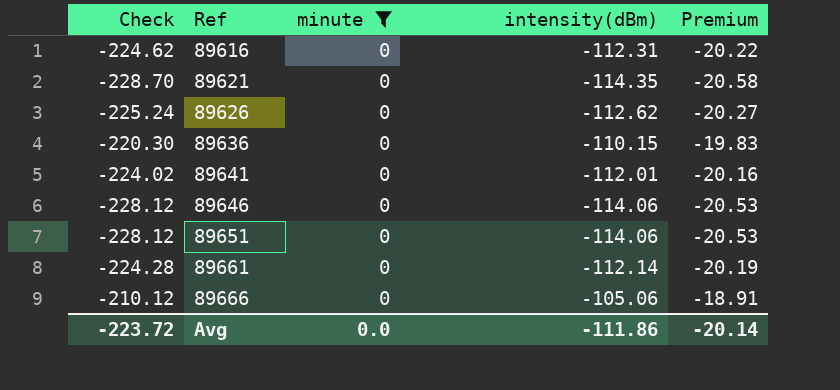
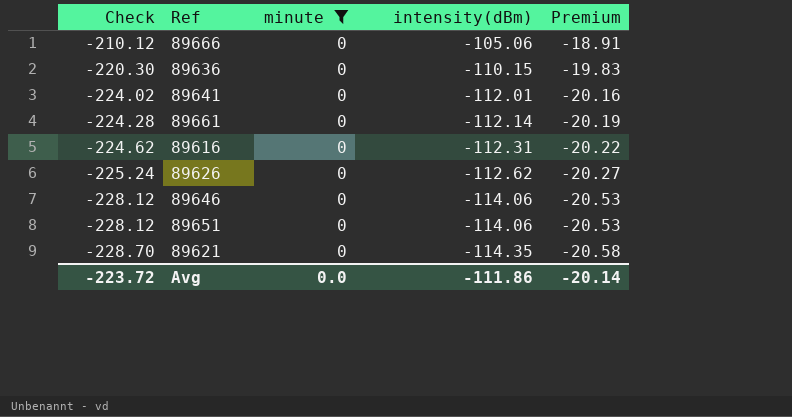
row order: Ref ascending -> Check descending

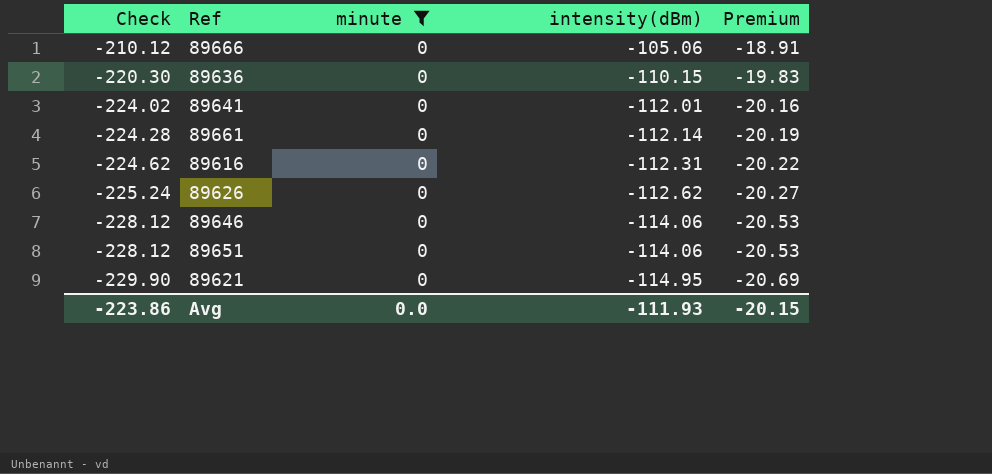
89621 | Check: -228.70 -> -229.90
89621 | intensity(dBm): -114.35 -> -114.95
89621 | Premium: -20.58 -> -20.69
Avg | Check: -223.72 -> -223.86
Avg | intensity(dBm): -111.86 -> -111.93
Avg | Premium: -20.14 -> -20.15

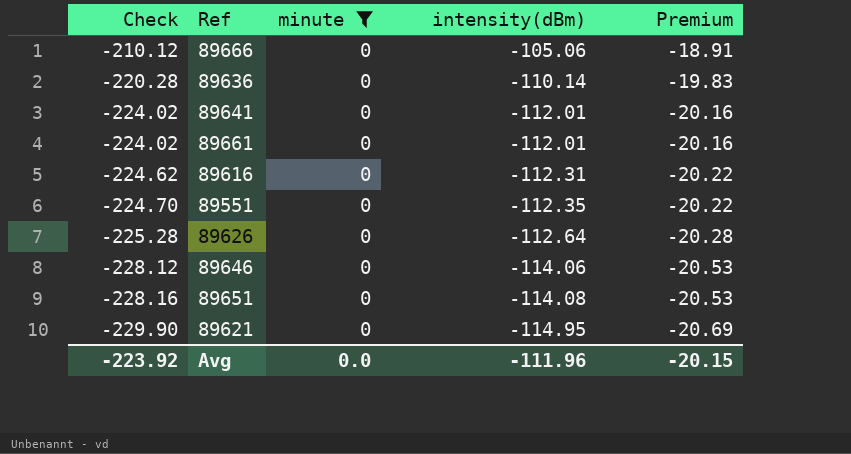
89636 | Check: -220.30 -> -220.28
89636 | intensity(dBm): -110.15 -> -110.14
89661 | Check: -224.28 -> -224.02
89661 | intensity(dBm): -112.14 -> -112.01
89661 | Premium: -20.19 -> -20.16
row 89551: none -> -224.70 | 0 | -112.35 | -20.22
89626 | Check: -225.24 -> -225.28
89626 | intensity(dBm): -112.62 -> -112.64
89626 | Premium: -20.27 -> -20.28
89651 | Check: -228.12 -> -228.16
89651 | intensity(dBm): -114.06 -> -114.08
Avg | Check: -223.86 -> -223.92
Avg | intensity(dBm): -111.93 -> -111.96

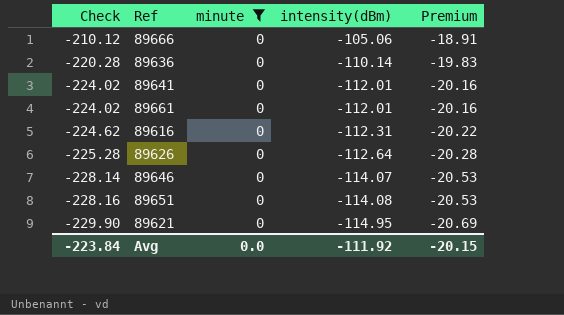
row 89551: -224.70 | 0 | -112.35 | -20.22 -> none
89646 | Check: -228.12 -> -228.14
89646 | intensity(dBm): -114.06 -> -114.07
Avg | Check: -223.92 -> -223.84
Avg | intensity(dBm): -111.96 -> -111.92

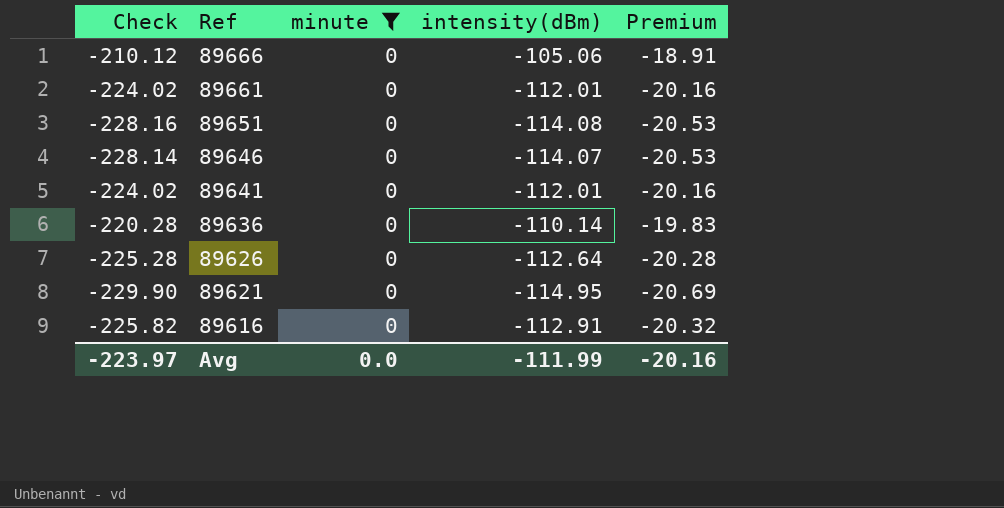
row order: Check descending -> Ref descending
89616 | Check: -224.62 -> -225.82
89616 | intensity(dBm): -112.31 -> -112.91
89616 | Premium: -20.22 -> -20.32
Avg | Check: -223.84 -> -223.97
Avg | intensity(dBm): -111.92 -> -111.99
Avg | Premium: -20.15 -> -20.16

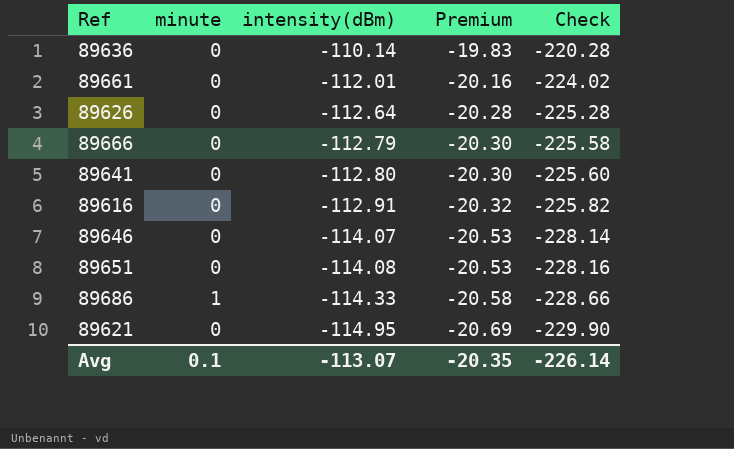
filter: minute = 0 -> none
row order: Ref descending -> intensity(dBm) descending
column Check | position: 1 -> 5
89666 | intensity(dBm): -105.06 -> -112.79
89666 | Premium: -18.91 -> -20.30
89666 | Check: -210.12 -> -225.58
89641 | intensity(dBm): -112.01 -> -112.80
89641 | Premium: -20.16 -> -20.30
89641 | Check: -224.02 -> -225.60
Avg | minute: 0.0 -> 0.1
Avg | intensity(dBm): -111.99 -> -113.07
Avg | Premium: -20.16 -> -20.35
Avg | Check: -223.97 -> -226.14

